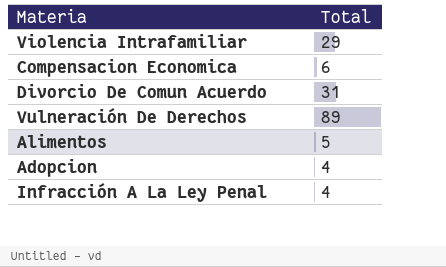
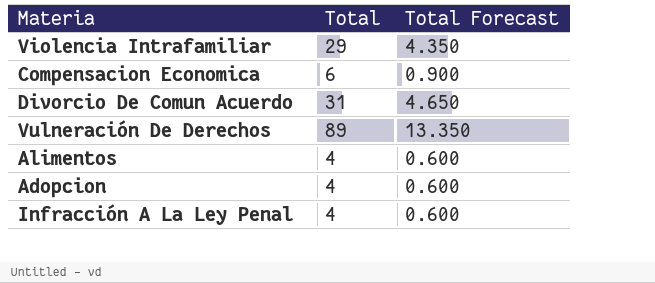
column Total Forecast | formula: none -> [Total] * 0.15
Alimentos | Total: 5 -> 4

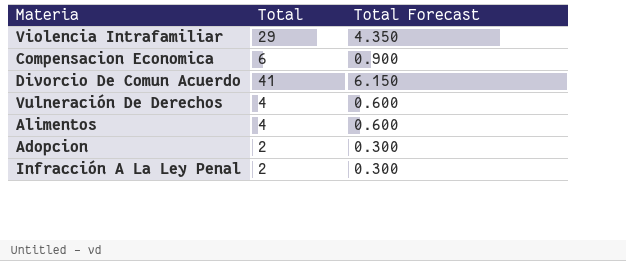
Divorcio De Comun Acuerdo | Total: 31 -> 41
Divorcio De Comun Acuerdo | Total Forecast: 4.650 -> 6.150
Vulneración De Derechos | Total: 89 -> 4
Vulneración De Derechos | Total Forecast: 13.350 -> 0.600
Adopcion | Total: 4 -> 2
Adopcion | Total Forecast: 0.600 -> 0.300
Infracción A La Ley Penal | Total: 4 -> 2
Infracción A La Ley Penal | Total Forecast: 0.600 -> 0.300

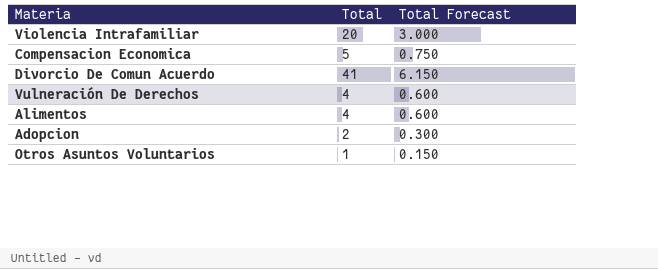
row Infracción A La Ley Penal: 2 | 0.300 -> none
Violencia Intrafamiliar | Total: 29 -> 20
Violencia Intrafamiliar | Total Forecast: 4.350 -> 3.000
Compensacion Economica | Total: 6 -> 5
Compensacion Economica | Total Forecast: 0.900 -> 0.750
row Otros Asuntos Voluntarios: none -> 1 | 0.150

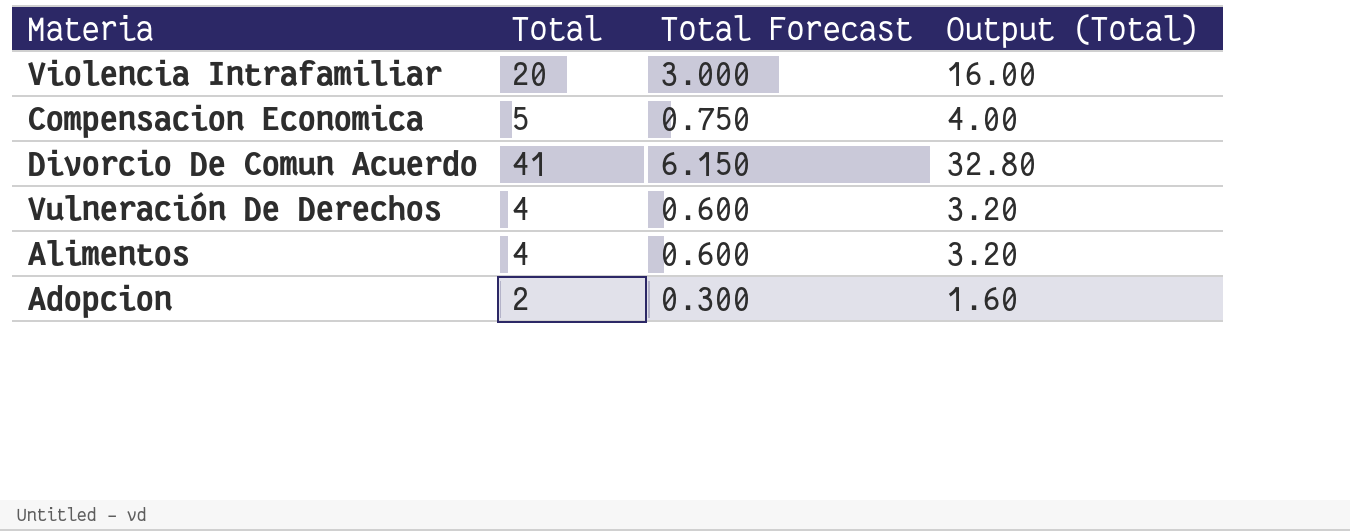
column Output (Total) | formula: none -> [Total] * 0.8
row Otros Asuntos Voluntarios: 1 | 0.150 -> none

